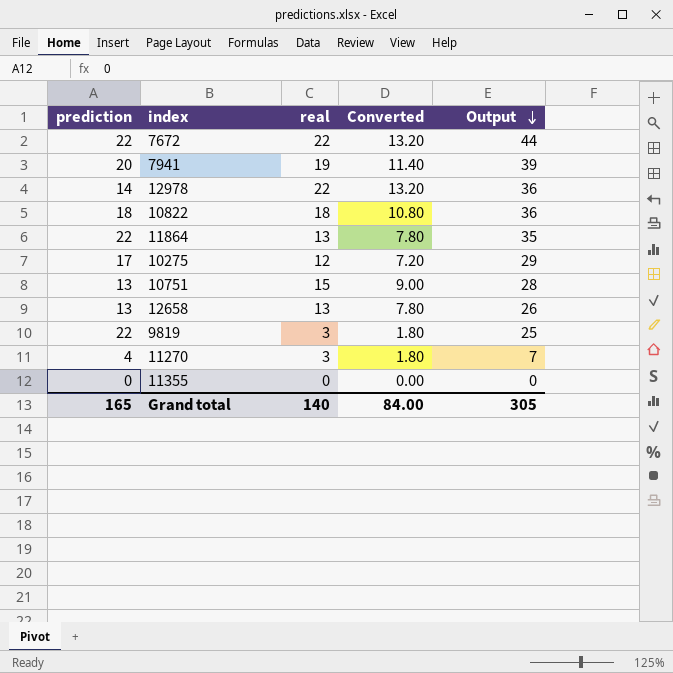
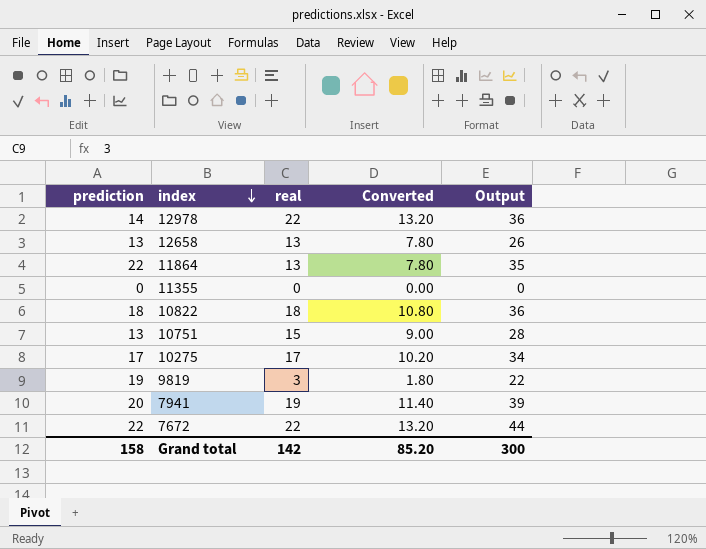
row order: Output descending -> index descending
row 11270: 4 | 3 | 1.80 | 7 -> none
10275 | real: 12 -> 17
10275 | Converted: 7.20 -> 10.20
10275 | Output: 29 -> 34
9819 | prediction: 22 -> 19
9819 | Output: 25 -> 22
Grand total | prediction: 165 -> 158
Grand total | real: 140 -> 142
Grand total | Converted: 84.00 -> 85.20
Grand total | Output: 305 -> 300

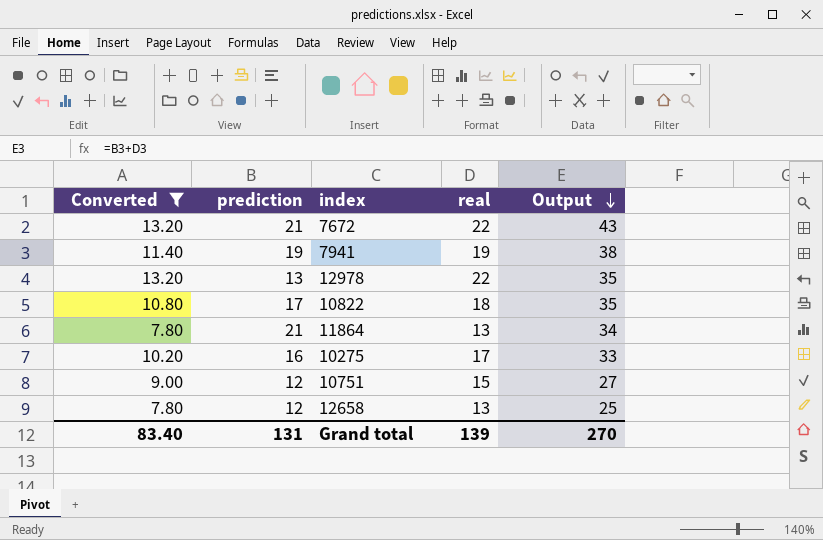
filter: none -> Converted >= 7.80
row order: index descending -> Output descending
column Converted | position: 4 -> 1
7672 | prediction: 22 -> 21
7672 | Output: 44 -> 43
7941 | prediction: 20 -> 19
7941 | Output: 39 -> 38
12978 | prediction: 14 -> 13
12978 | Output: 36 -> 35
10822 | prediction: 18 -> 17
10822 | Output: 36 -> 35
11864 | prediction: 22 -> 21
11864 | Output: 35 -> 34
10275 | prediction: 17 -> 16
10275 | Output: 34 -> 33
10751 | prediction: 13 -> 12
10751 | Output: 28 -> 27
12658 | prediction: 13 -> 12
12658 | Output: 26 -> 25
Grand total | Converted: 85.20 -> 83.40
Grand total | prediction: 158 -> 131
Grand total | real: 142 -> 139
Grand total | Output: 300 -> 270

